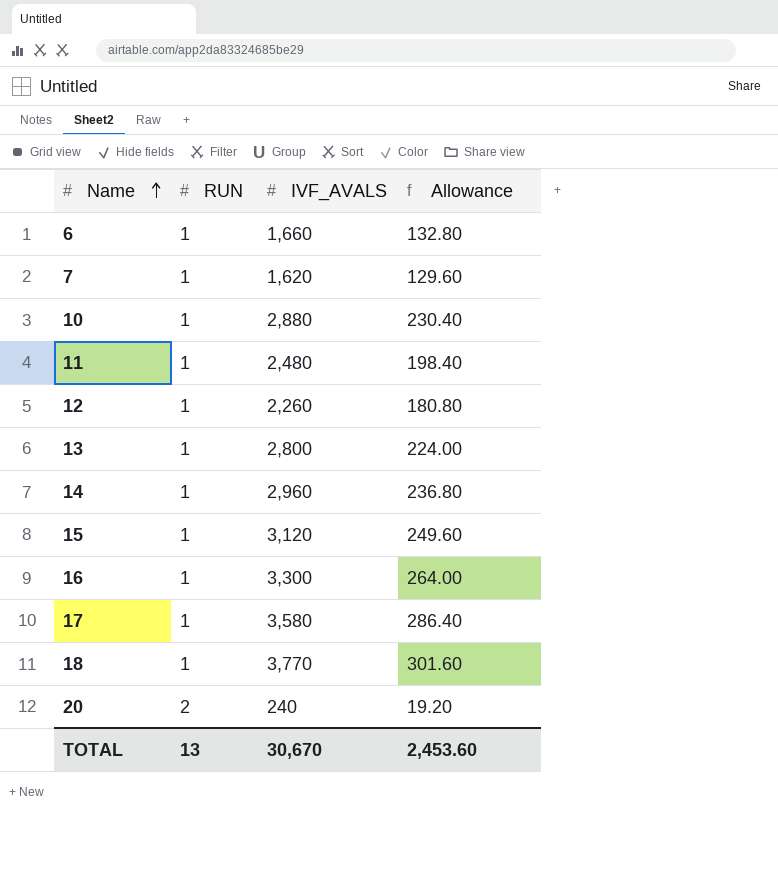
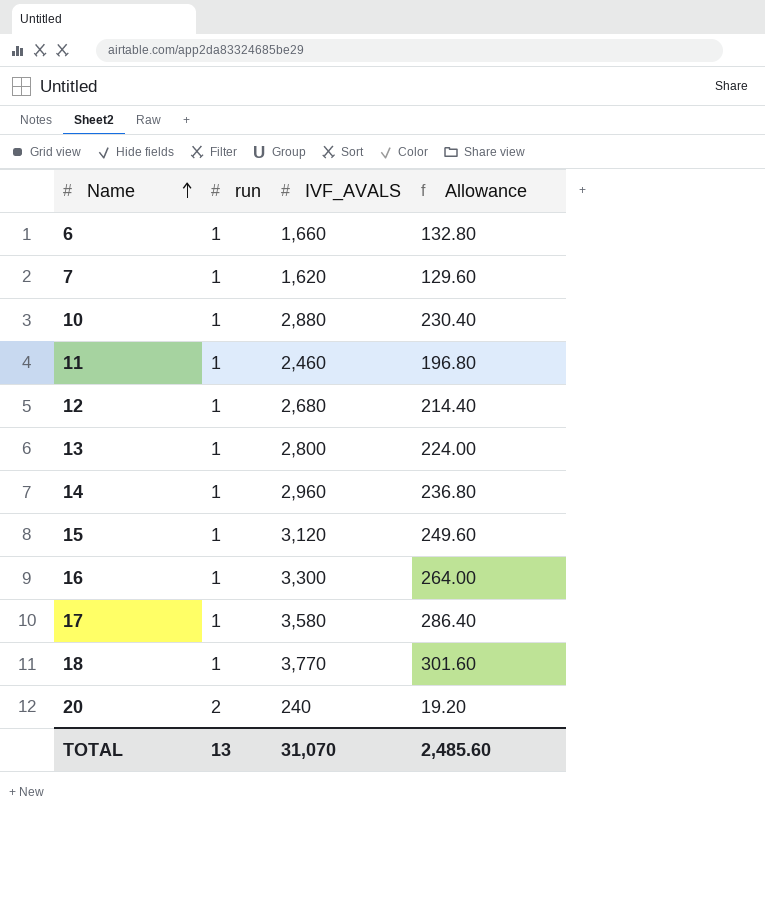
column name: RUN -> run
11 | IVF_AVALS: 2,480 -> 2,460
11 | Allowance: 198.40 -> 196.80
12 | IVF_AVALS: 2,260 -> 2,680
12 | Allowance: 180.80 -> 214.40
TOTAL | IVF_AVALS: 30,670 -> 31,070
TOTAL | Allowance: 2,453.60 -> 2,485.60

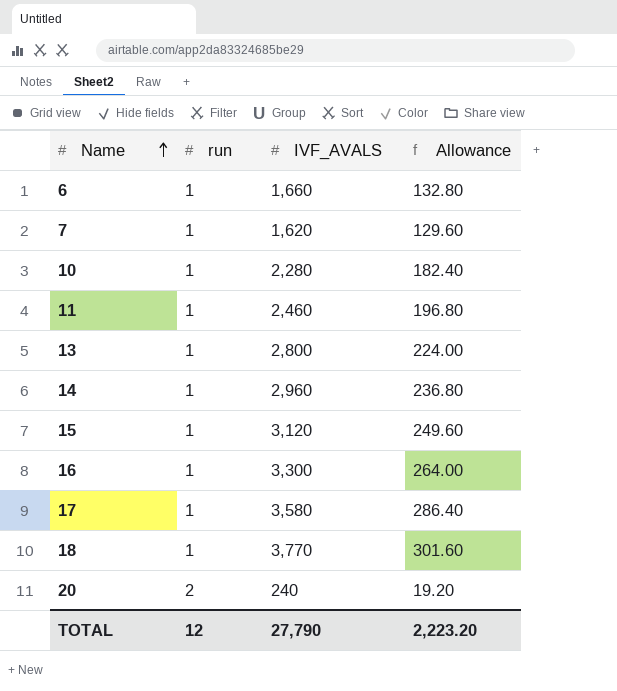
row 12: 1 | 2,680 | 214.40 -> none
10 | IVF_AVALS: 2,880 -> 2,280
10 | Allowance: 230.40 -> 182.40
TOTAL | run: 13 -> 12
TOTAL | IVF_AVALS: 31,070 -> 27,790
TOTAL | Allowance: 2,485.60 -> 2,223.20

